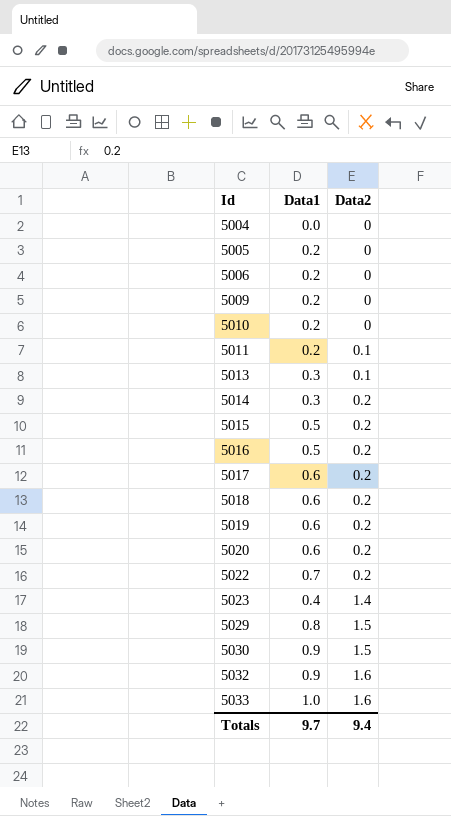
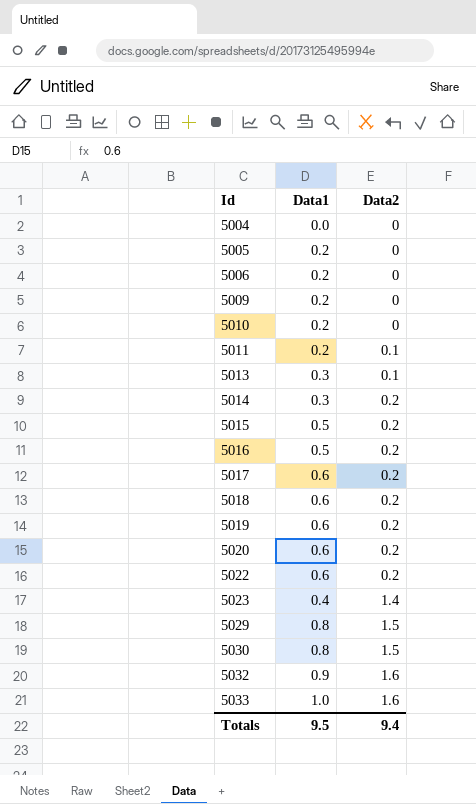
5022 | Data1: 0.7 -> 0.6
5030 | Data1: 0.9 -> 0.8
Totals | Data1: 9.7 -> 9.5

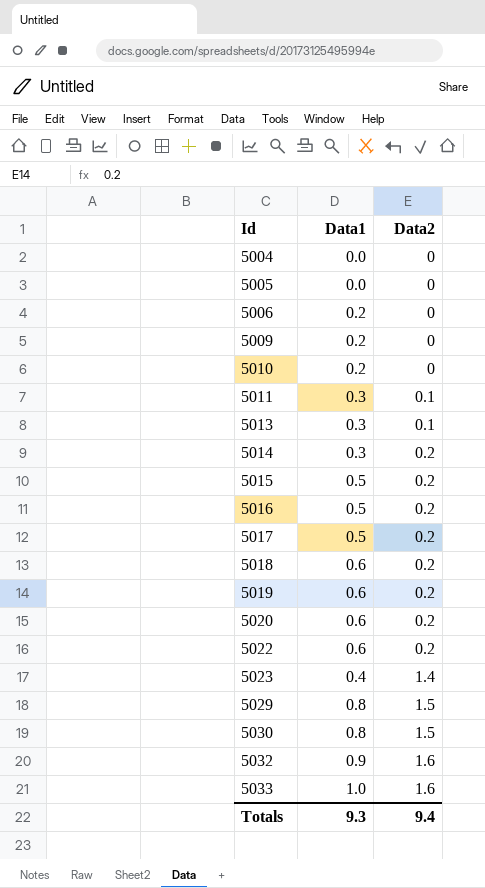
5005 | Data1: 0.2 -> 0.0
5011 | Data1: 0.2 -> 0.3
5017 | Data1: 0.6 -> 0.5
Totals | Data1: 9.5 -> 9.3

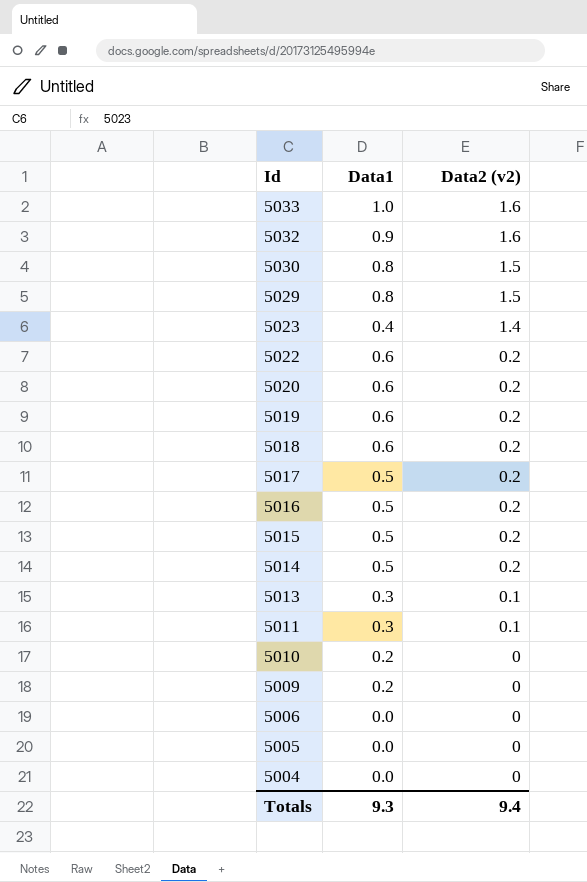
row order: Id ascending -> Id descending
column name: Data2 -> Data2 (v2)
5014 | Data1: 0.3 -> 0.5
5006 | Data1: 0.2 -> 0.0

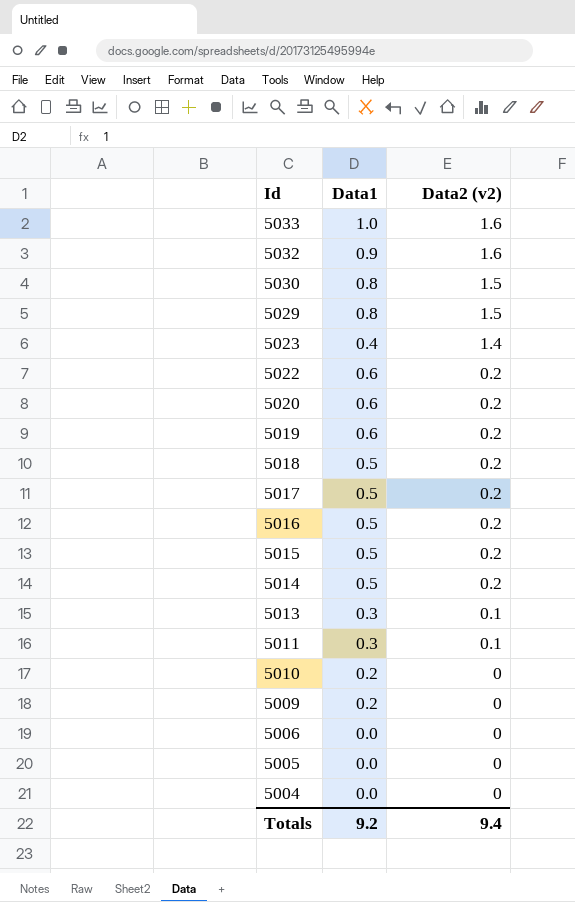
5018 | Data1: 0.6 -> 0.5
Totals | Data1: 9.3 -> 9.2

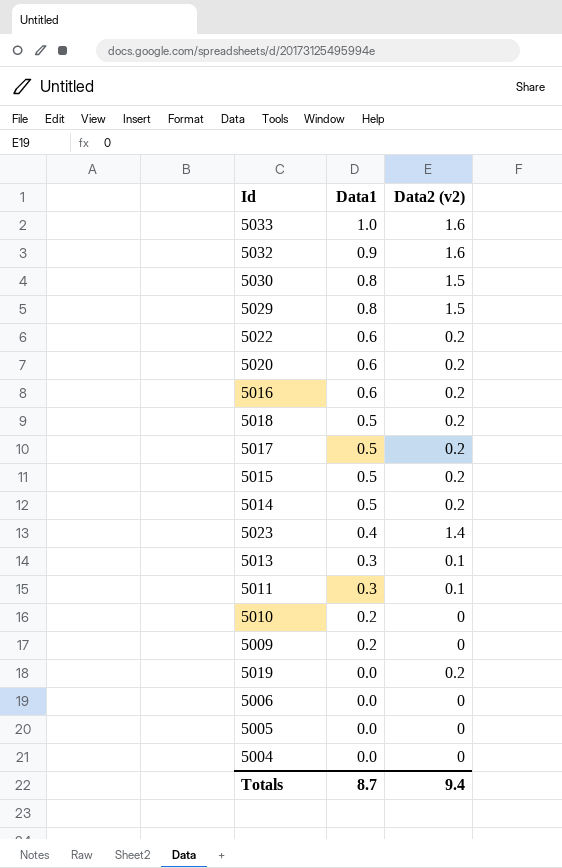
row order: Id descending -> Data1 descending
5016 | Data1: 0.5 -> 0.6
5019 | Data1: 0.6 -> 0.0
Totals | Data1: 9.2 -> 8.7

